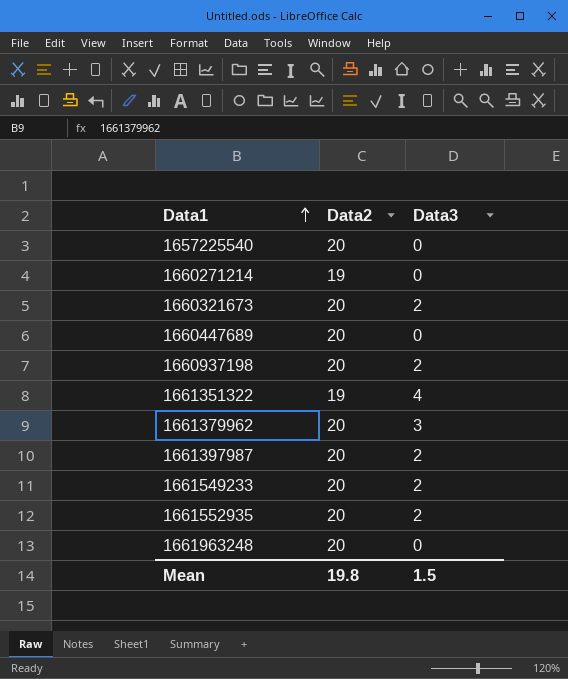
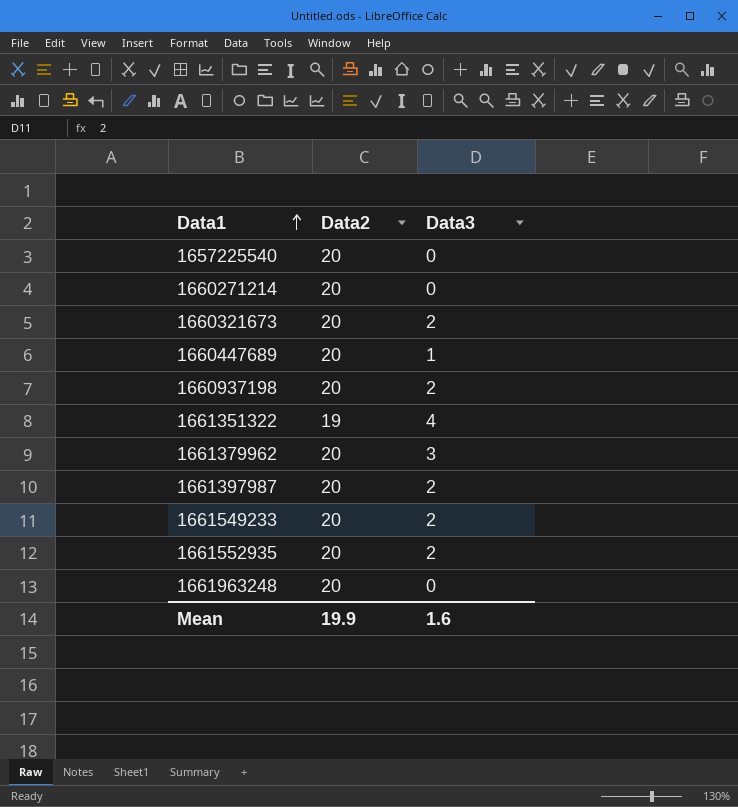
1660271214 | Data2: 19 -> 20
1660447689 | Data3: 0 -> 1
Mean | Data2: 19.8 -> 19.9
Mean | Data3: 1.5 -> 1.6

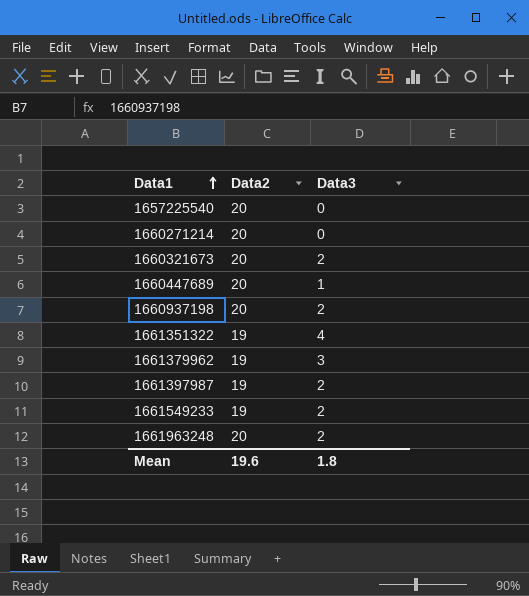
row 1661552935: 20 | 2 -> none
1661379962 | Data2: 20 -> 19
1661397987 | Data2: 20 -> 19
1661549233 | Data2: 20 -> 19
1661963248 | Data3: 0 -> 2
Mean | Data2: 19.9 -> 19.6
Mean | Data3: 1.6 -> 1.8

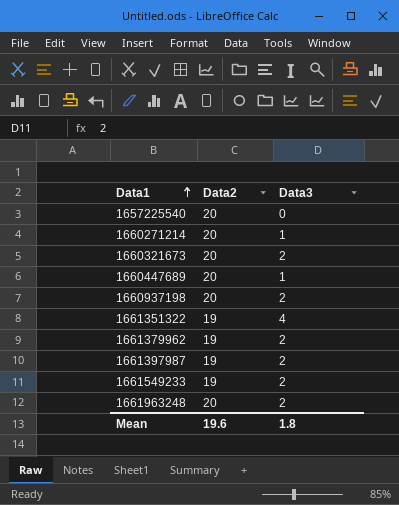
1660271214 | Data3: 0 -> 1
1661379962 | Data3: 3 -> 2

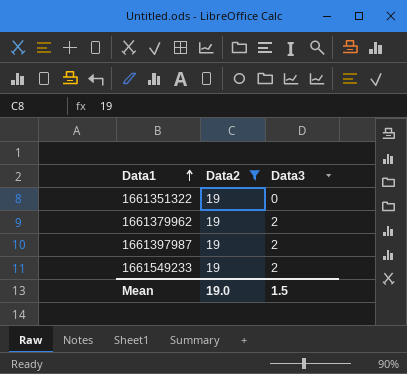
filter: none -> Data2 = 19
1661351322 | Data3: 4 -> 0
Mean | Data2: 19.6 -> 19.0
Mean | Data3: 1.8 -> 1.5

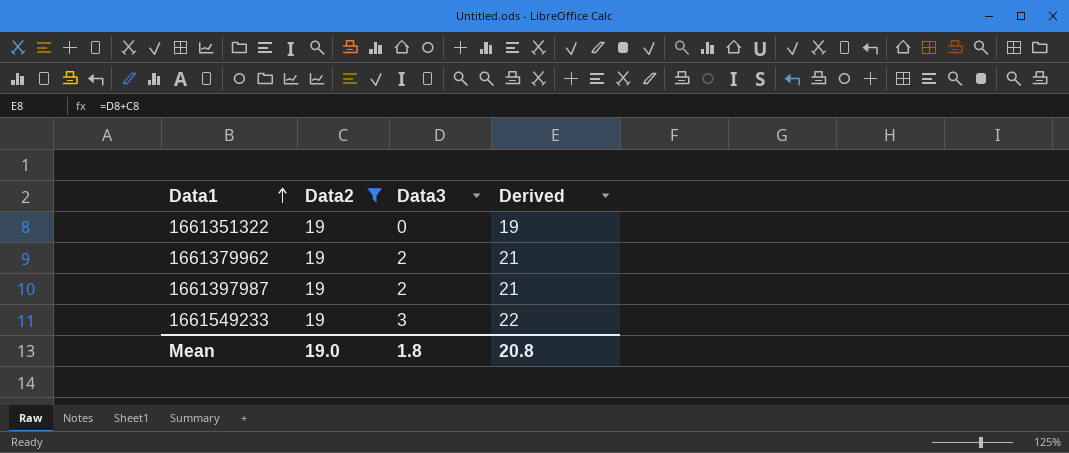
column Derived | formula: none -> [Data2] + [Data3]
1661549233 | Data3: 2 -> 3
Mean | Data3: 1.5 -> 1.8

